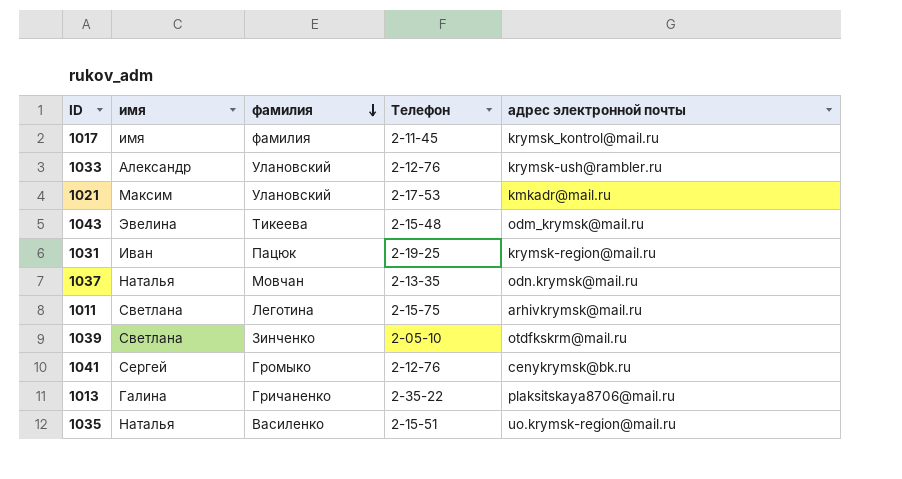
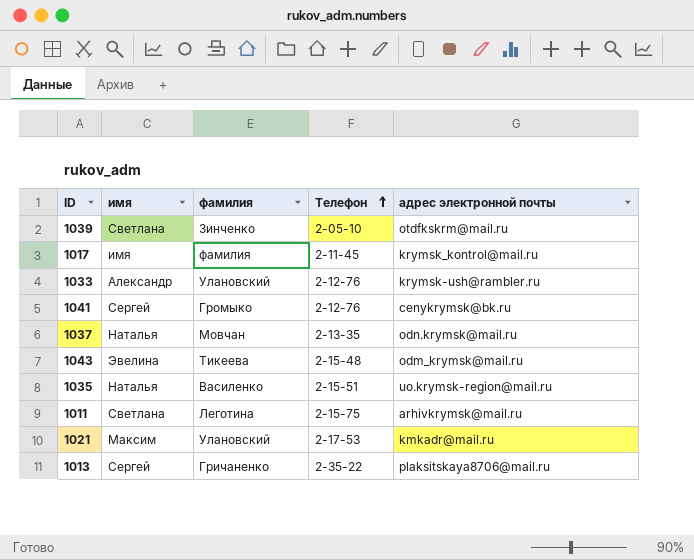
row order: фамилия descending -> Телефон ascending
row 1031: Иван | Пацюк | 2-19-25 | krymsk-region@mail.ru -> none
1013 | имя: Галина -> Сергей

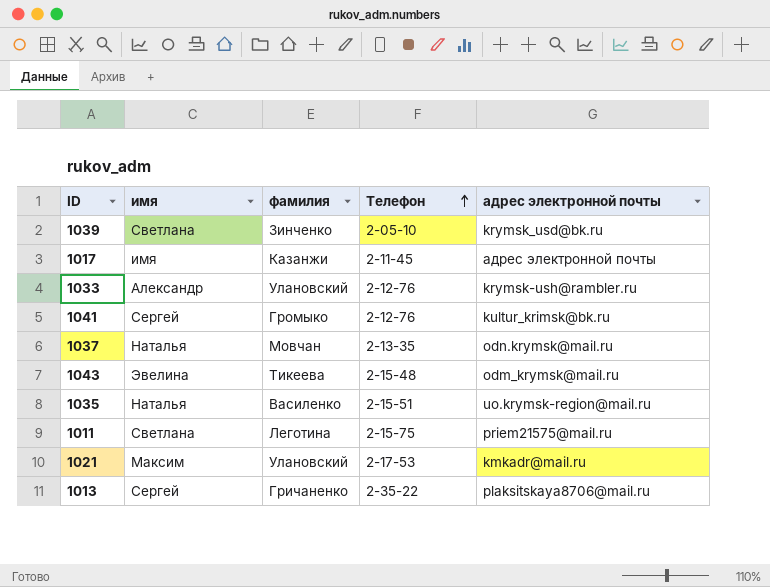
1039 | адрес электронной почты: otdfkskrm@mail.ru -> krymsk_usd@bk.ru
1017 | фамилия: фамилия -> Казанжи
1017 | адрес электронной почты: krymsk_kontrol@mail.ru -> адрес электронной почты
1041 | адрес электронной почты: cenykrymsk@bk.ru -> kultur_krimsk@bk.ru
1011 | адрес электронной почты: arhivkrymsk@mail.ru -> priem21575@mail.ru

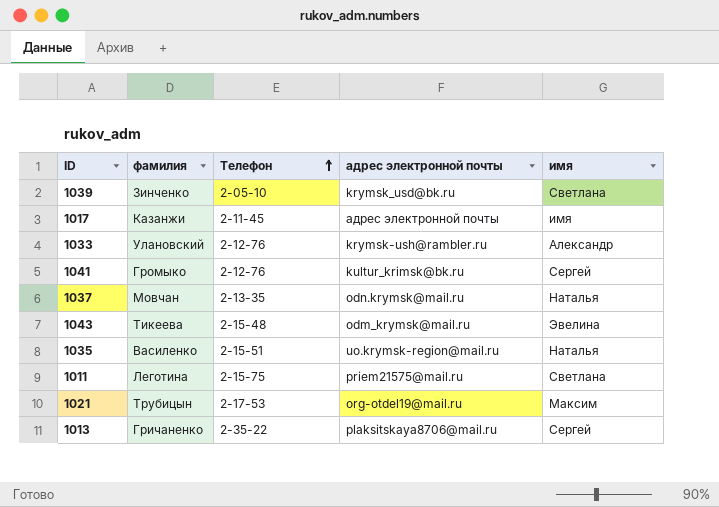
column имя | position: 2 -> 5
1021 | фамилия: Улановский -> Трубицын
1021 | адрес электронной почты: kmkadr@mail.ru -> org-otdel19@mail.ru

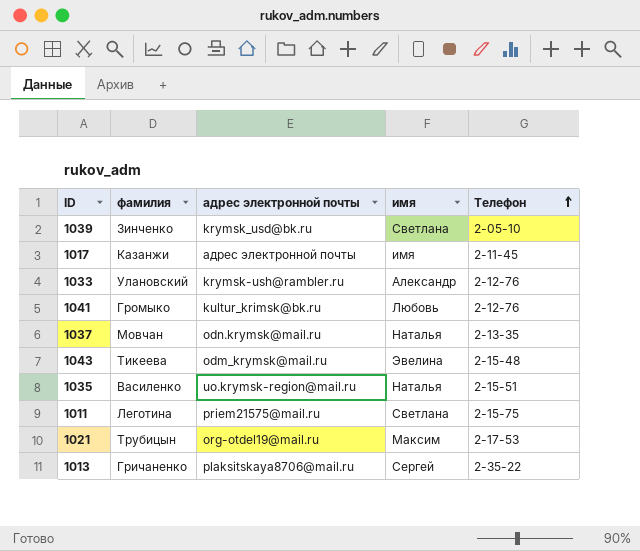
column Телефон | position: 3 -> 5
1041 | имя: Сергей -> Любовь

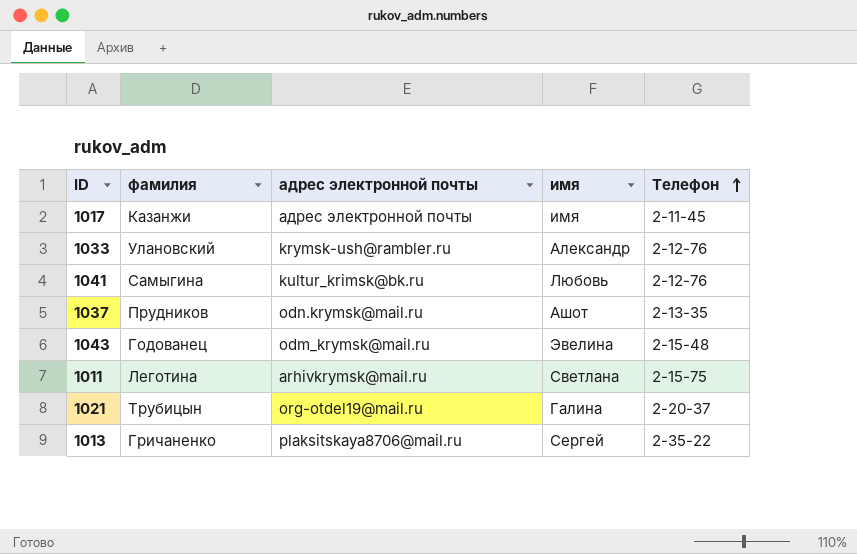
row 1039: Зинченко | krymsk_usd@bk.ru | Светлана | 2-05-10 -> none
row 1035: Василенко | uo.krymsk-region@mail.ru | Наталья | 2-15-51 -> none
1041 | фамилия: Громыко -> Самыгина
1037 | фамилия: Мовчан -> Прудников
1037 | имя: Наталья -> Ашот
1043 | фамилия: Тикеева -> Годованец
1011 | адрес электронной почты: priem21575@mail.ru -> arhivkrymsk@mail.ru
1021 | имя: Максим -> Галина
1021 | Телефон: 2-17-53 -> 2-20-37

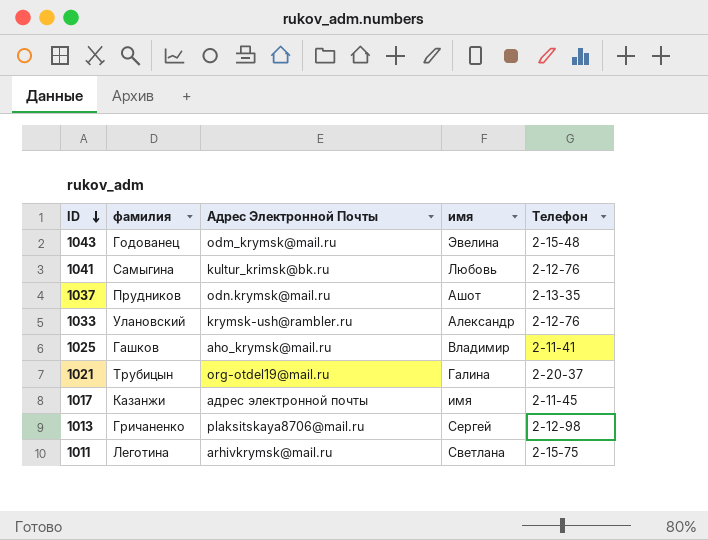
row order: Телефон ascending -> ID descending
column name: адрес электронной почты -> Адрес Электронной Почты
row 1025: none -> Гашков | aho_krymsk@mail.ru | Владимир | 2-11-41
1013 | Телефон: 2-35-22 -> 2-12-98

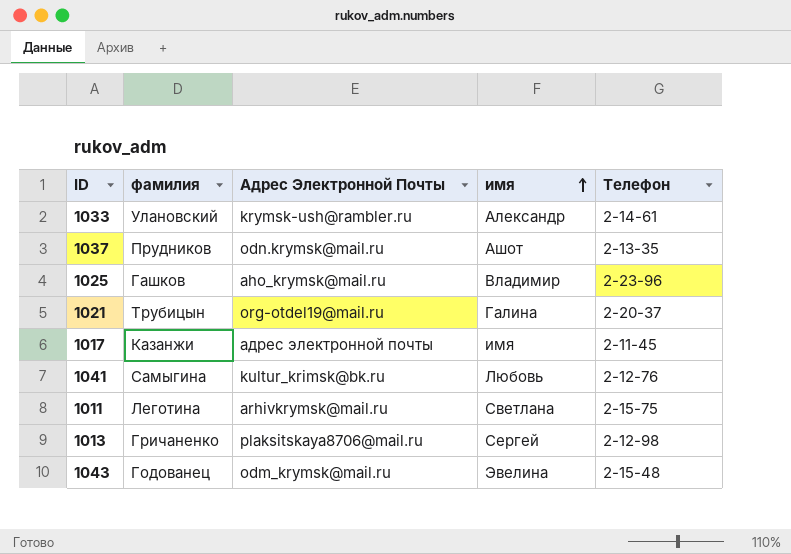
row order: ID descending -> имя ascending
1033 | Телефон: 2-12-76 -> 2-14-61
1025 | Телефон: 2-11-41 -> 2-23-96

